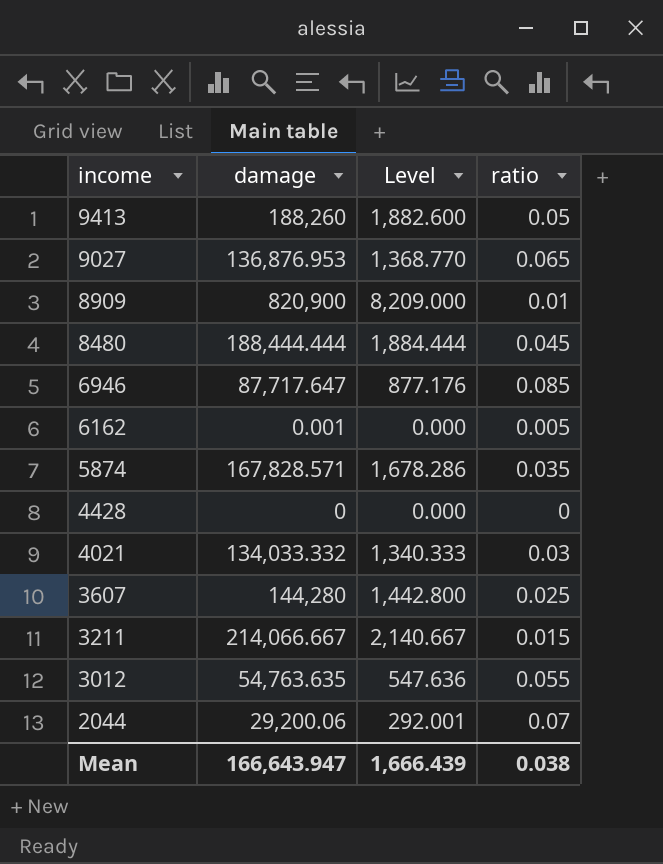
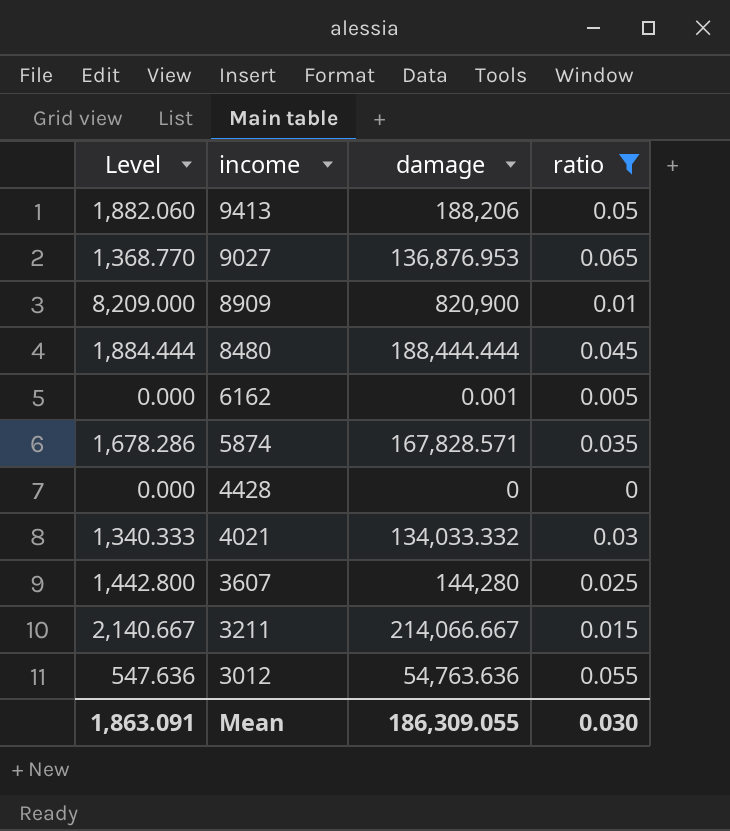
filter: none -> ratio <= 0.065
column Level | position: 3 -> 1
9413 | Level: 1,882.600 -> 1,882.060
9413 | damage: 188,260 -> 188,206
3012 | damage: 54,763.635 -> 54,763.636
Mean | Level: 1,666.439 -> 1,863.091
Mean | damage: 166,643.947 -> 186,309.055
Mean | ratio: 0.038 -> 0.030

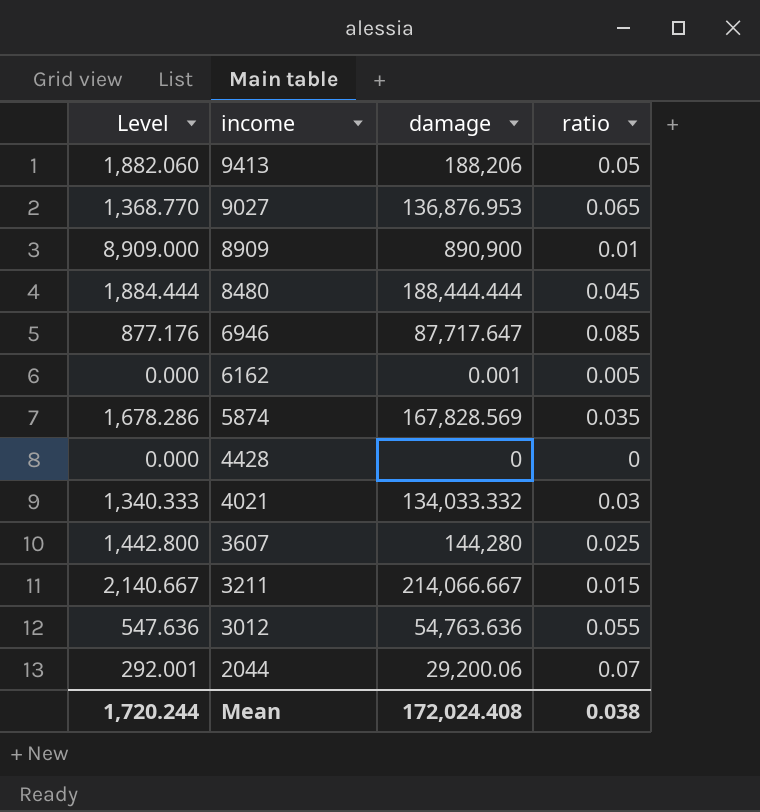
filter: ratio <= 0.065 -> none
8909 | Level: 8,209.000 -> 8,909.000
8909 | damage: 820,900 -> 890,900
5874 | damage: 167,828.571 -> 167,828.569
Mean | Level: 1,863.091 -> 1,720.244
Mean | damage: 186,309.055 -> 172,024.408
Mean | ratio: 0.030 -> 0.038

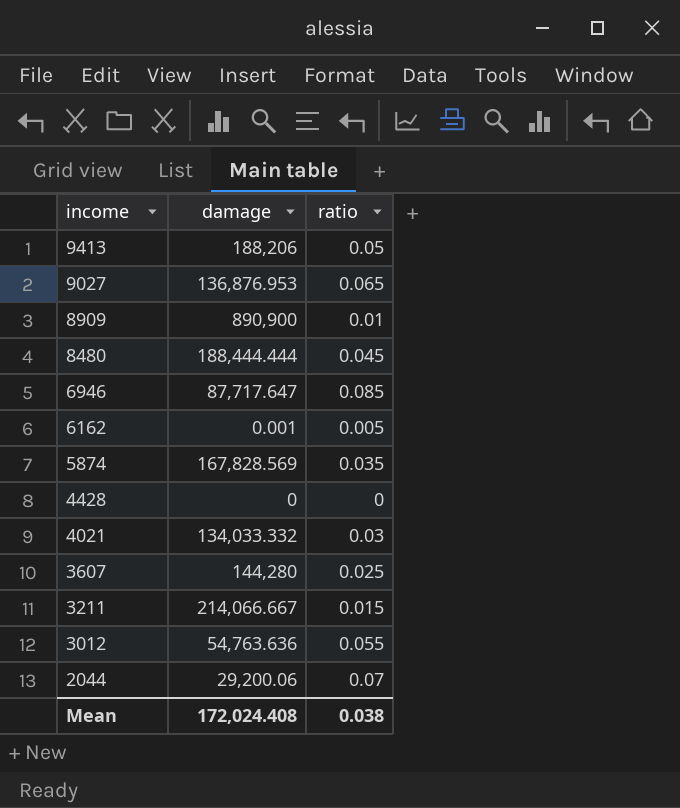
column Level | formula: [damage] * 0.01 -> none

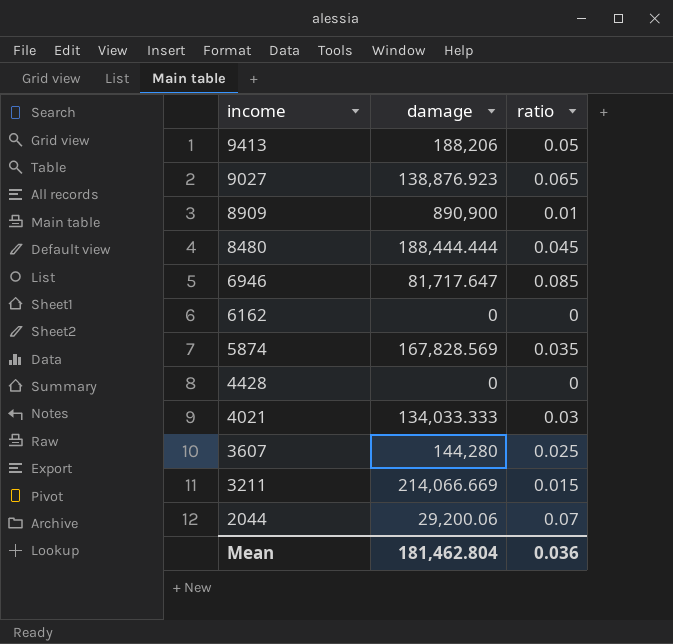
row 3012: 54,763.636 | 0.055 -> none
9027 | damage: 136,876.953 -> 138,876.923
6946 | damage: 87,717.647 -> 81,717.647
6162 | damage: 0.001 -> 0
6162 | ratio: 0.005 -> 0
4021 | damage: 134,033.332 -> 134,033.333
3211 | damage: 214,066.667 -> 214,066.669
Mean | damage: 172,024.408 -> 181,462.804
Mean | ratio: 0.038 -> 0.036

